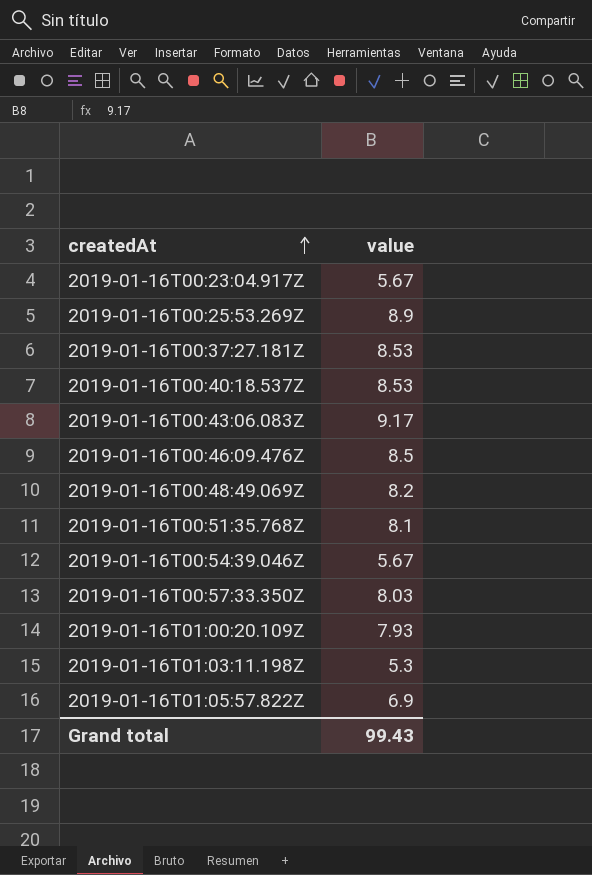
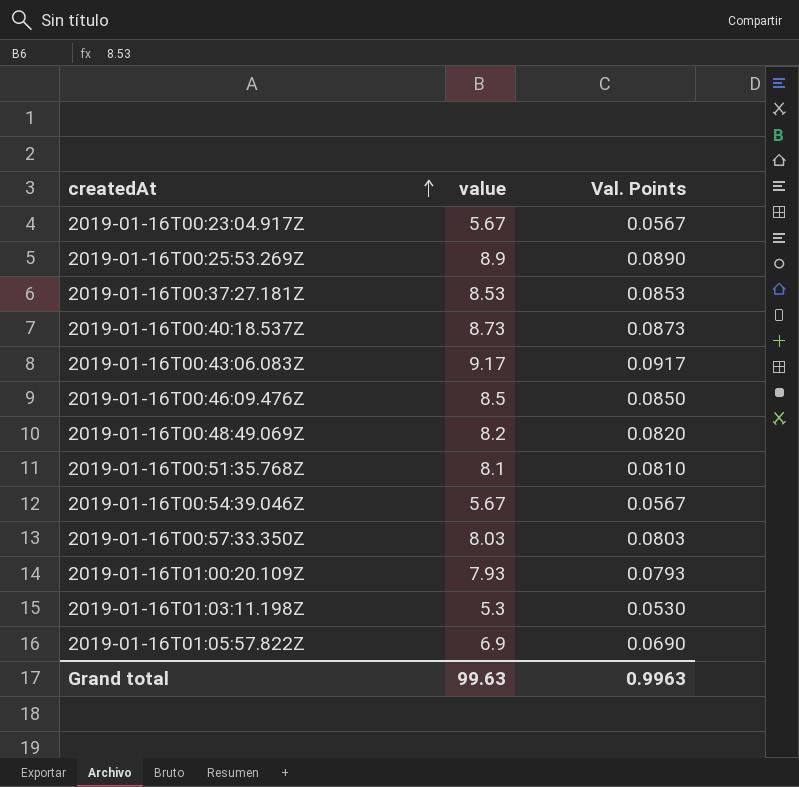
column Val. Points | formula: none -> [value] * 0.01
2019-01-16T00:40:18.537Z | value: 8.53 -> 8.73
Grand total | value: 99.43 -> 99.63

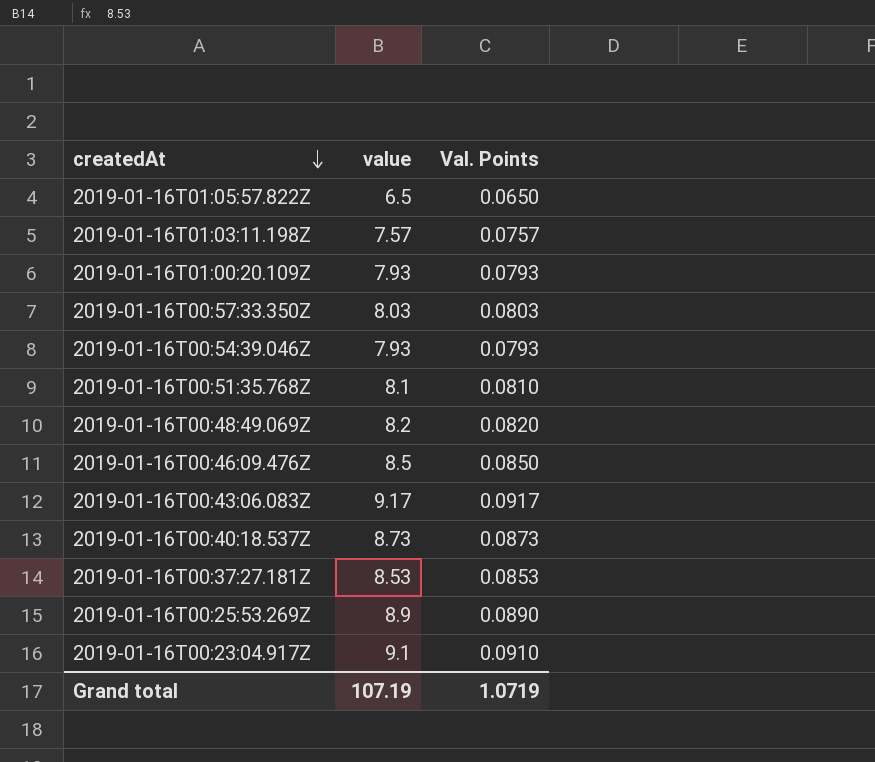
row order: createdAt ascending -> createdAt descending
2019-01-16T01:05:57.822Z | value: 6.9 -> 6.5
2019-01-16T01:05:57.822Z | Val. Points: 0.0690 -> 0.0650
2019-01-16T01:03:11.198Z | value: 5.3 -> 7.57
2019-01-16T01:03:11.198Z | Val. Points: 0.0530 -> 0.0757
2019-01-16T00:54:39.046Z | value: 5.67 -> 7.93
2019-01-16T00:54:39.046Z | Val. Points: 0.0567 -> 0.0793
2019-01-16T00:23:04.917Z | value: 5.67 -> 9.1
2019-01-16T00:23:04.917Z | Val. Points: 0.0567 -> 0.0910
Grand total | value: 99.63 -> 107.19
Grand total | Val. Points: 0.9963 -> 1.0719

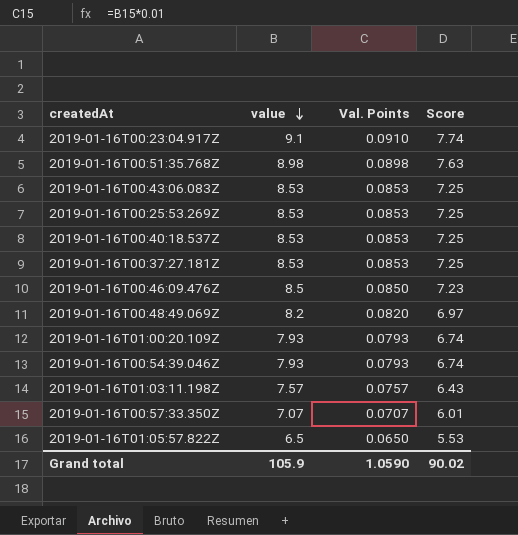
row order: createdAt descending -> value descending
column Score | formula: none -> [value] * 0.85
2019-01-16T00:51:35.768Z | value: 8.1 -> 8.98
2019-01-16T00:51:35.768Z | Val. Points: 0.0810 -> 0.0898
2019-01-16T00:43:06.083Z | value: 9.17 -> 8.53
2019-01-16T00:43:06.083Z | Val. Points: 0.0917 -> 0.0853
2019-01-16T00:25:53.269Z | value: 8.9 -> 8.53
2019-01-16T00:25:53.269Z | Val. Points: 0.0890 -> 0.0853
2019-01-16T00:40:18.537Z | value: 8.73 -> 8.53
2019-01-16T00:40:18.537Z | Val. Points: 0.0873 -> 0.0853
2019-01-16T00:57:33.350Z | value: 8.03 -> 7.07
2019-01-16T00:57:33.350Z | Val. Points: 0.0803 -> 0.0707
Grand total | value: 107.19 -> 105.9
Grand total | Val. Points: 1.0719 -> 1.0590

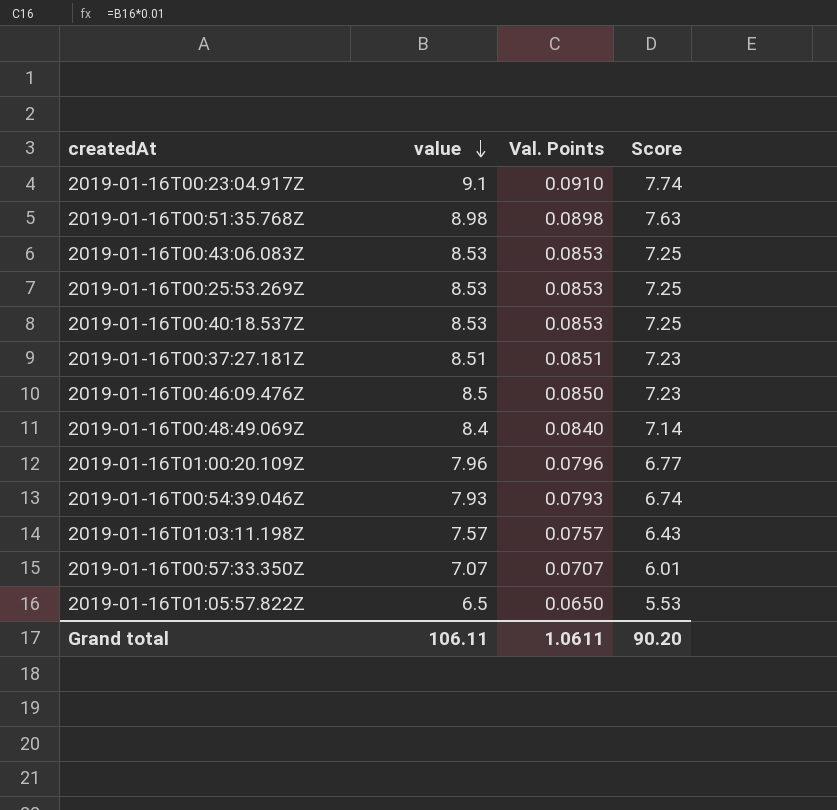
2019-01-16T00:37:27.181Z | value: 8.53 -> 8.51
2019-01-16T00:37:27.181Z | Val. Points: 0.0853 -> 0.0851
2019-01-16T00:37:27.181Z | Score: 7.25 -> 7.23
2019-01-16T00:48:49.069Z | value: 8.2 -> 8.4
2019-01-16T00:48:49.069Z | Val. Points: 0.0820 -> 0.0840
2019-01-16T00:48:49.069Z | Score: 6.97 -> 7.14
2019-01-16T01:00:20.109Z | value: 7.93 -> 7.96
2019-01-16T01:00:20.109Z | Val. Points: 0.0793 -> 0.0796
2019-01-16T01:00:20.109Z | Score: 6.74 -> 6.77
Grand total | value: 105.9 -> 106.11
Grand total | Val. Points: 1.0590 -> 1.0611
Grand total | Score: 90.02 -> 90.20

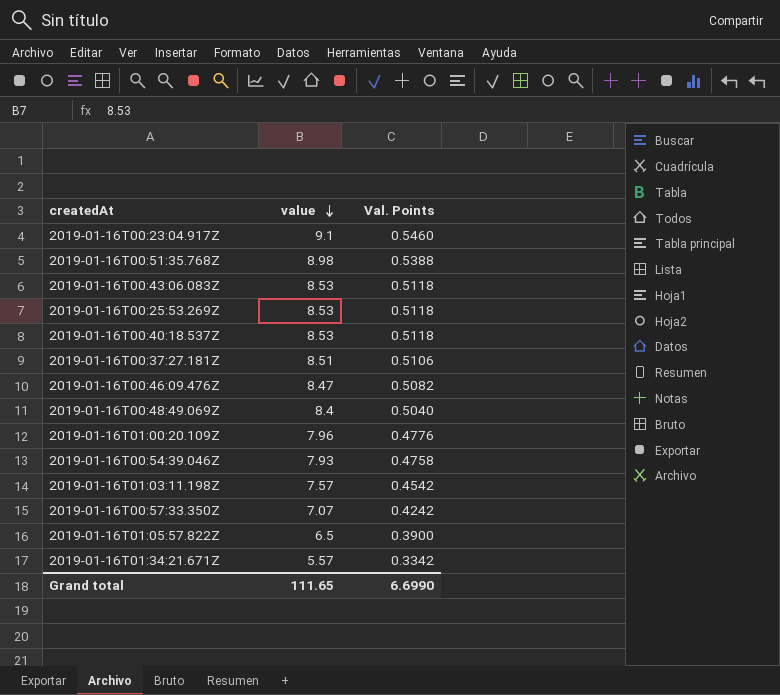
column Score | formula: [value] * 0.85 -> none
column Val. Points | formula: [value] * 0.01 -> [value] * 0.06
2019-01-16T00:46:09.476Z | value: 8.5 -> 8.47
row 2019-01-16T01:34:21.671Z: none -> 5.57 | 0.3342
Grand total | value: 106.11 -> 111.65
Grand total | Val. Points: 1.0611 -> 6.6990

